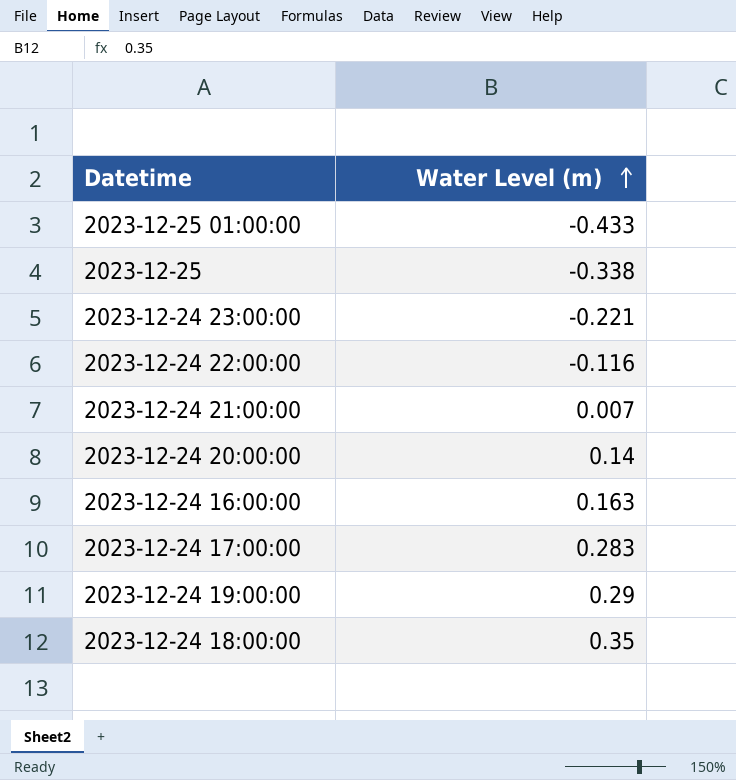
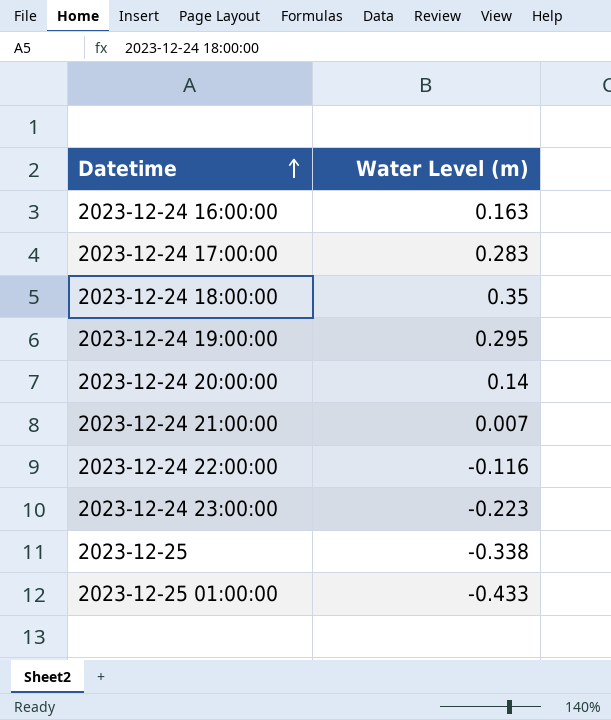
row order: Water Level (m) ascending -> Datetime ascending
2023-12-24 19:00:00 | Water Level (m): 0.29 -> 0.295
2023-12-24 23:00:00 | Water Level (m): -0.221 -> -0.223

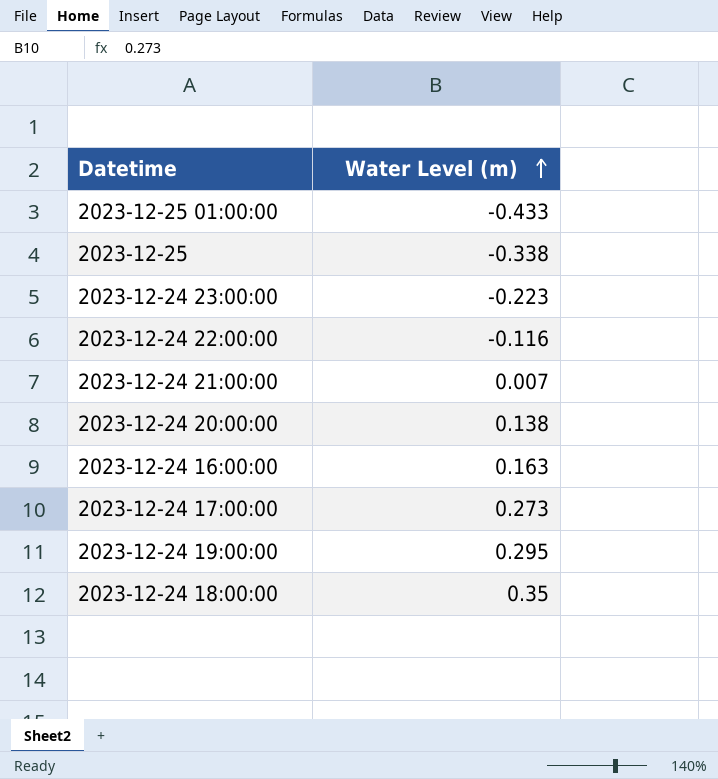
row order: Datetime ascending -> Water Level (m) ascending
2023-12-24 20:00:00 | Water Level (m): 0.14 -> 0.138
2023-12-24 17:00:00 | Water Level (m): 0.283 -> 0.273

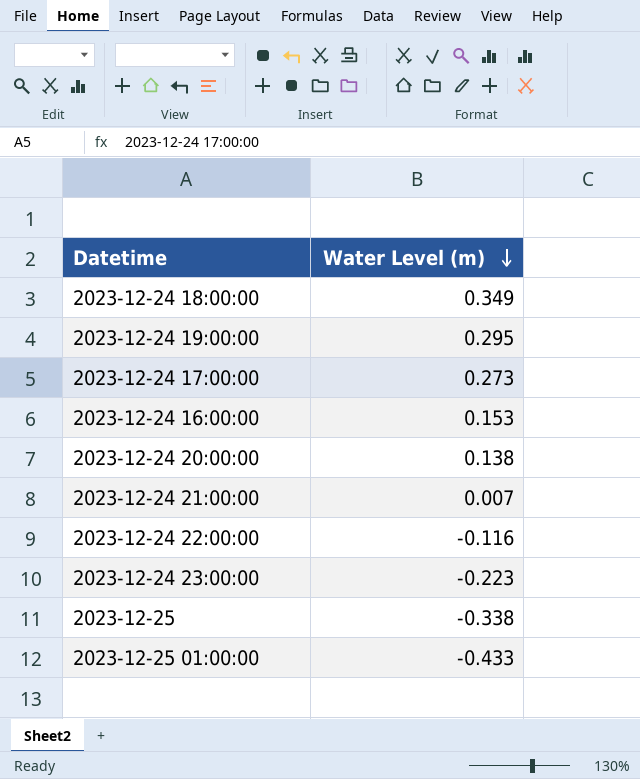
row order: Water Level (m) ascending -> Water Level (m) descending
2023-12-24 18:00:00 | Water Level (m): 0.35 -> 0.349
2023-12-24 16:00:00 | Water Level (m): 0.163 -> 0.153

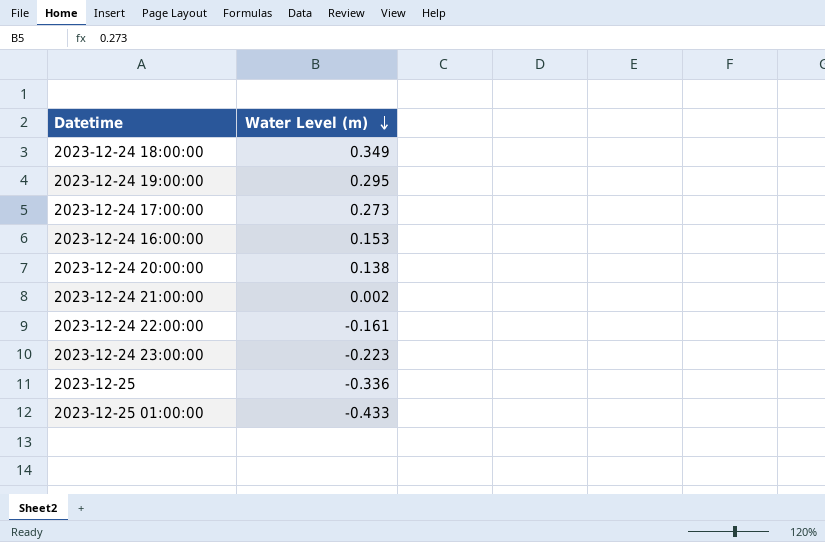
2023-12-24 21:00:00 | Water Level (m): 0.007 -> 0.002
2023-12-24 22:00:00 | Water Level (m): -0.116 -> -0.161
2023-12-25 | Water Level (m): -0.338 -> -0.336

